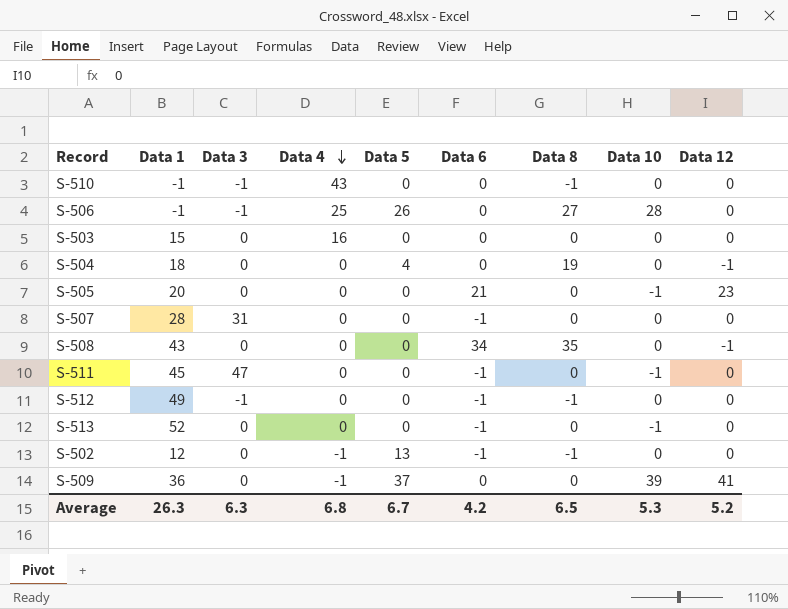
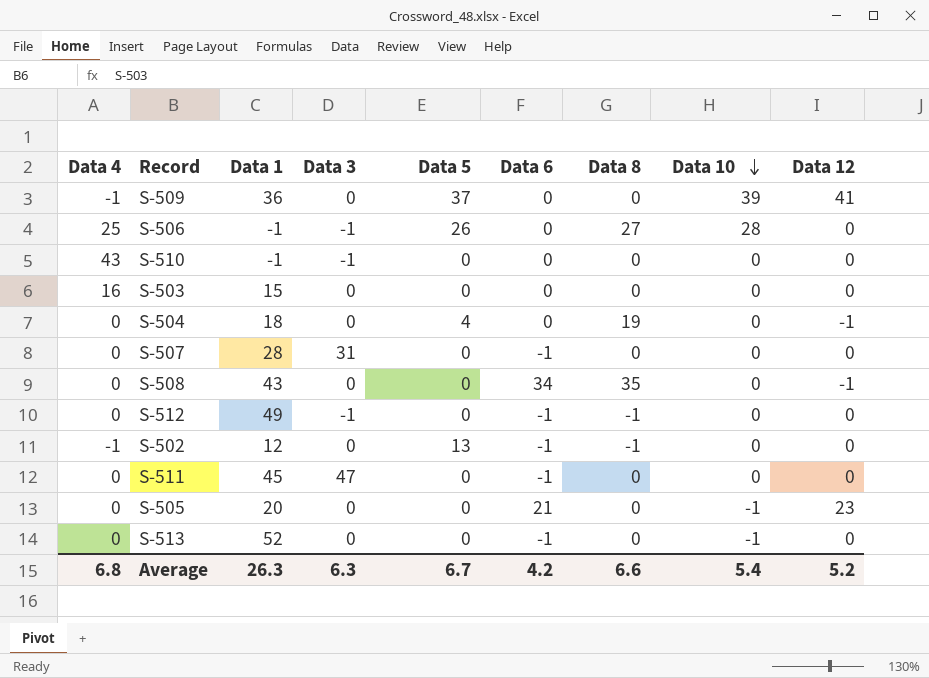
row order: Data 4 descending -> Data 10 descending
column Data 4 | position: 4 -> 1
S-510 | Data 8: -1 -> 0
S-511 | Data 10: -1 -> 0
Average | Data 8: 6.5 -> 6.6
Average | Data 10: 5.3 -> 5.4

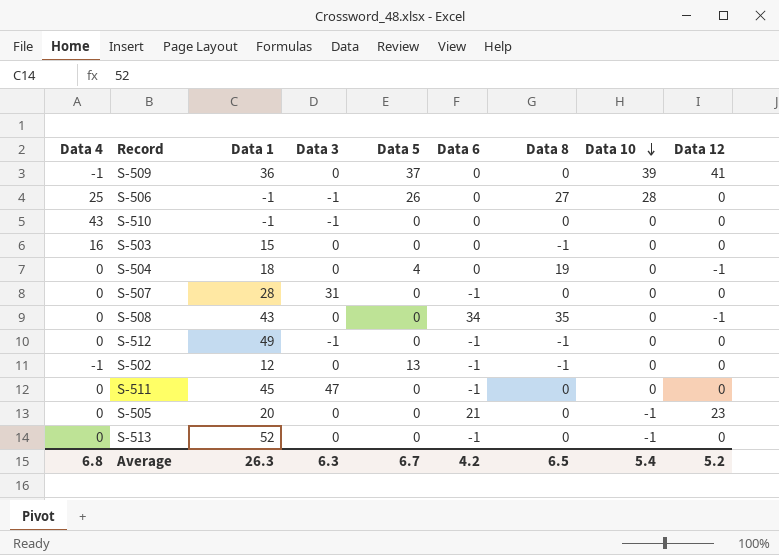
S-503 | Data 8: 0 -> -1
Average | Data 8: 6.6 -> 6.5

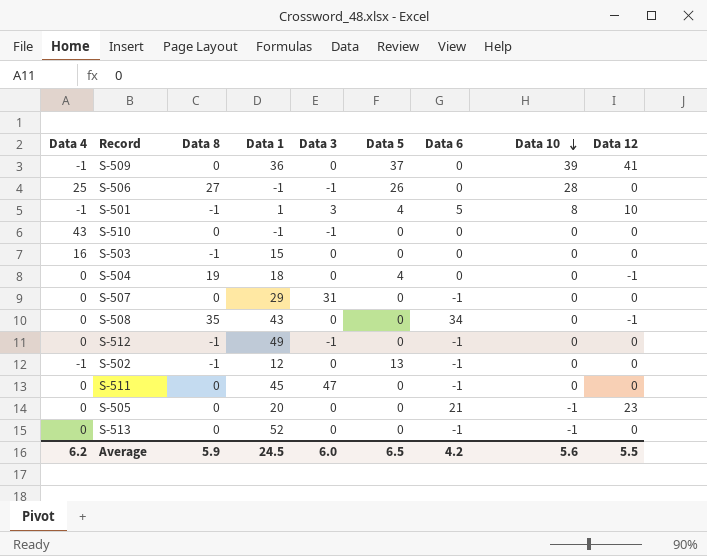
column Data 8 | position: 7 -> 3
row S-501: none -> -1 | -1 | 1 | 3 | 4 | 5 | 8 | 10
S-507 | Data 1: 28 -> 29
Average | Data 4: 6.8 -> 6.2
Average | Data 8: 6.5 -> 5.9
Average | Data 1: 26.3 -> 24.5
Average | Data 3: 6.3 -> 6.0
Average | Data 5: 6.7 -> 6.5
Average | Data 10: 5.4 -> 5.6
Average | Data 12: 5.2 -> 5.5

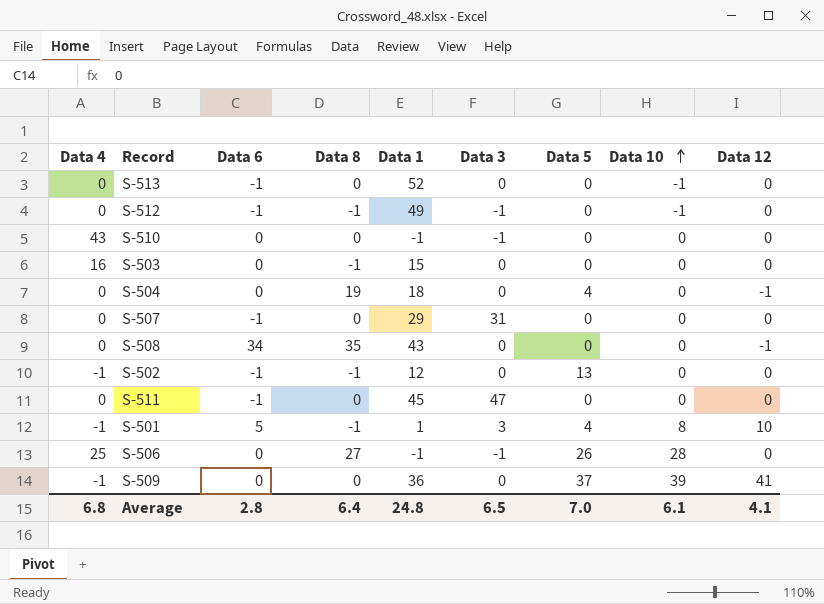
row order: Data 10 descending -> Data 10 ascending
column Data 6 | position: 7 -> 3
row S-505: 0 | 0 | 20 | 0 | 0 | 21 | -1 | 23 -> none
S-512 | Data 10: 0 -> -1
Average | Data 4: 6.2 -> 6.8
Average | Data 6: 4.2 -> 2.8
Average | Data 8: 5.9 -> 6.4
Average | Data 1: 24.5 -> 24.8
Average | Data 3: 6.0 -> 6.5
Average | Data 5: 6.5 -> 7.0
Average | Data 10: 5.6 -> 6.1
Average | Data 12: 5.5 -> 4.1

